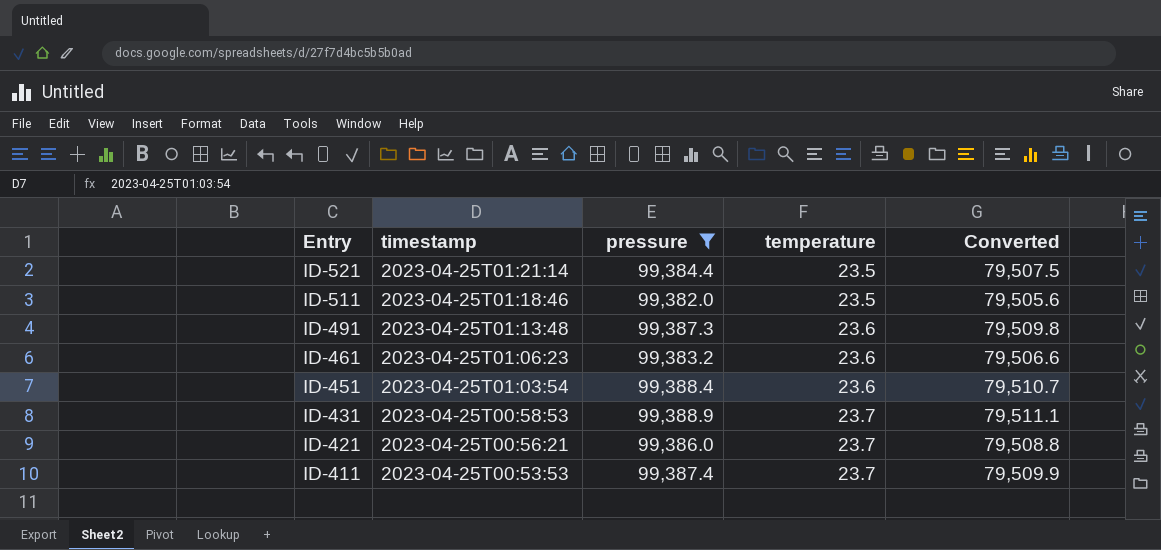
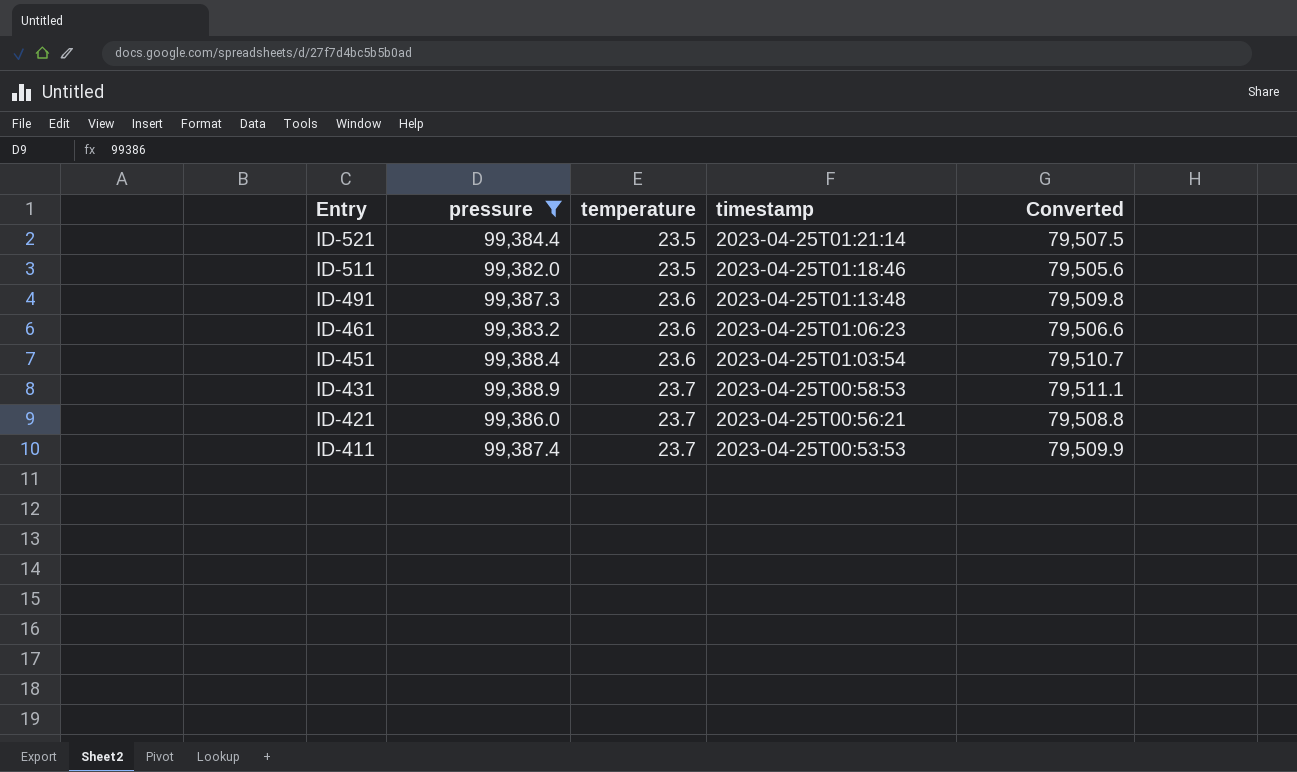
column timestamp | position: 2 -> 4

